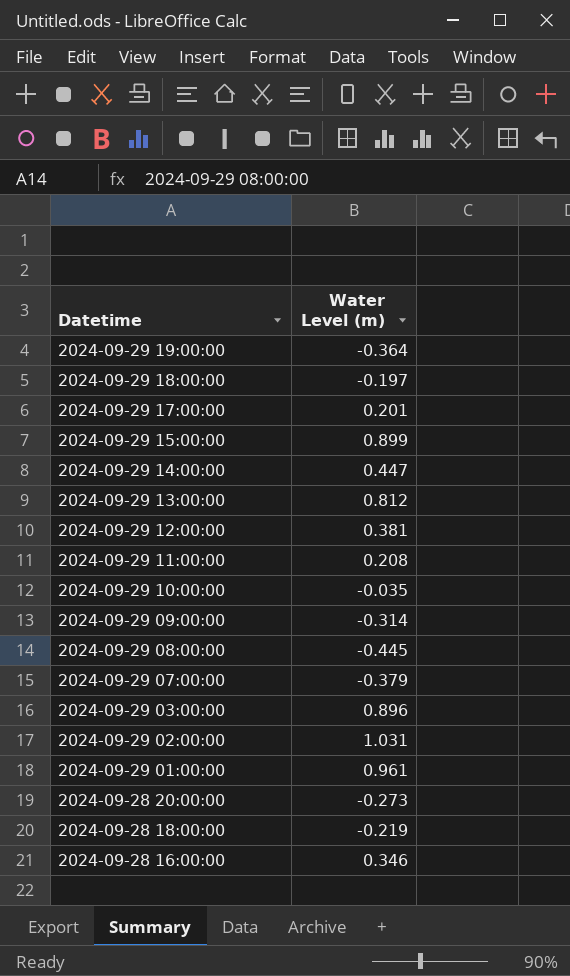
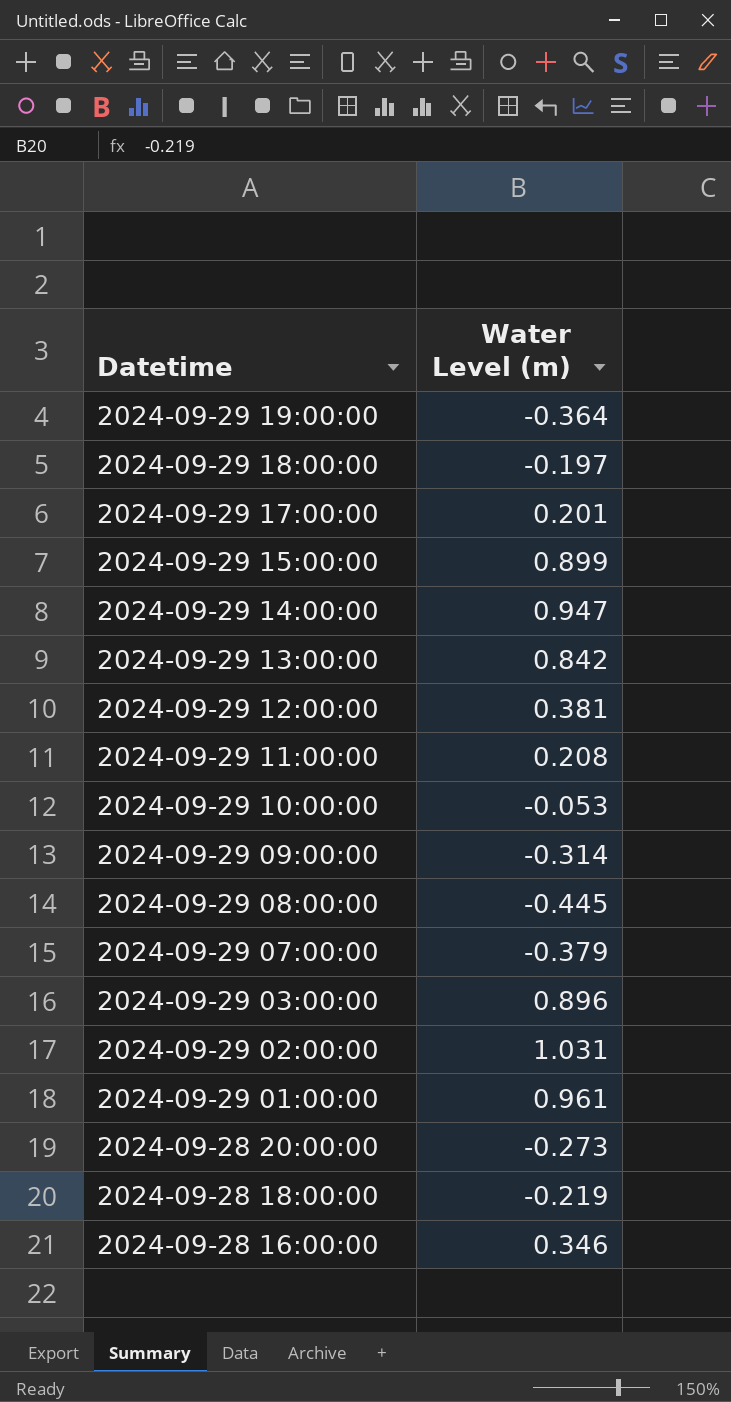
2024-09-29 14:00:00 | Water Level (m): 0.447 -> 0.947
2024-09-29 13:00:00 | Water Level (m): 0.812 -> 0.842
2024-09-29 10:00:00 | Water Level (m): -0.035 -> -0.053

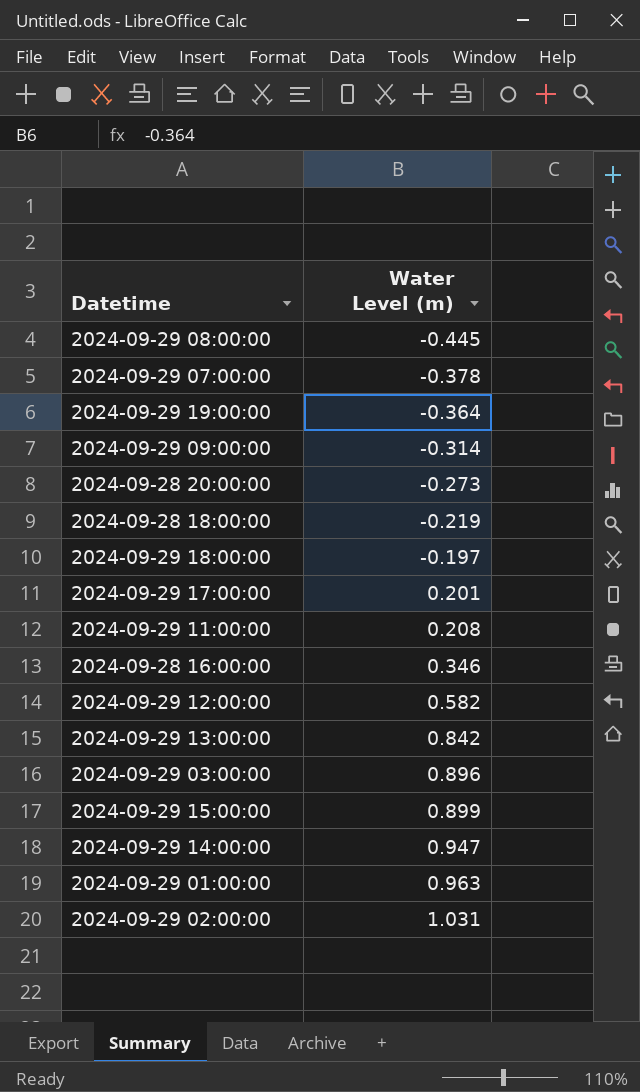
row order: Datetime descending -> Water Level (m) ascending
row 2024-09-29 10:00:00: -0.053 -> none
2024-09-29 07:00:00 | Water Level (m): -0.379 -> -0.378
2024-09-29 12:00:00 | Water Level (m): 0.381 -> 0.582
2024-09-29 01:00:00 | Water Level (m): 0.961 -> 0.963

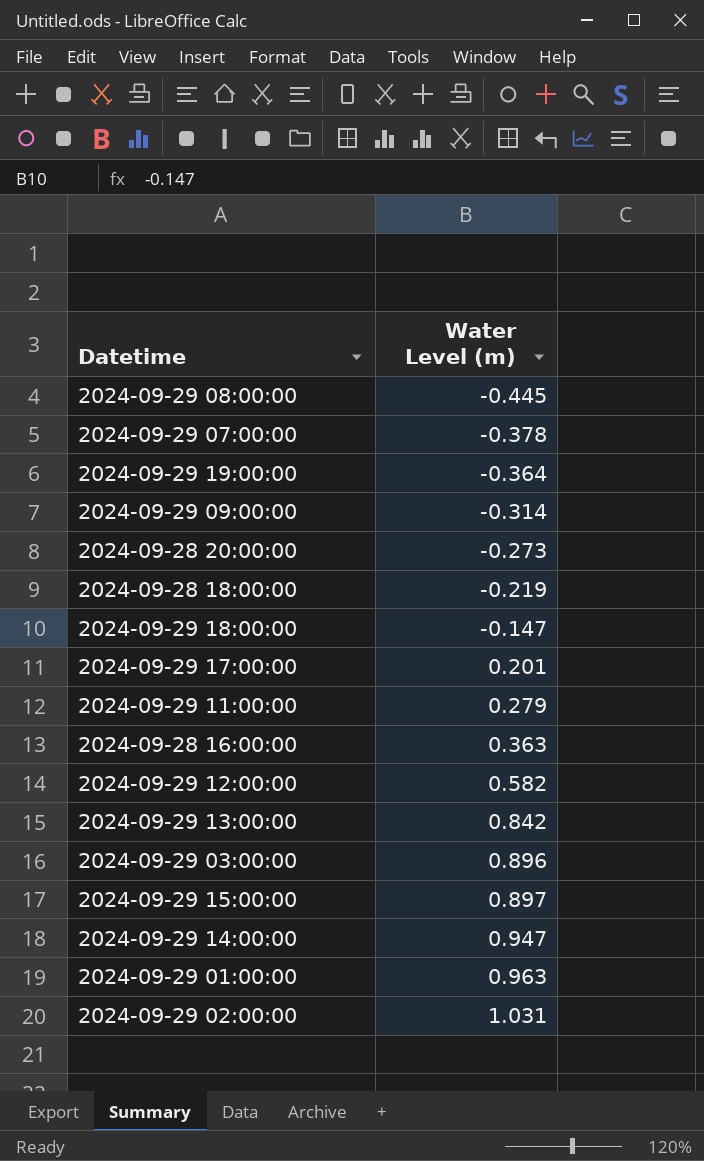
2024-09-29 18:00:00 | Water Level (m): -0.197 -> -0.147
2024-09-29 11:00:00 | Water Level (m): 0.208 -> 0.279
2024-09-28 16:00:00 | Water Level (m): 0.346 -> 0.363
2024-09-29 15:00:00 | Water Level (m): 0.899 -> 0.897

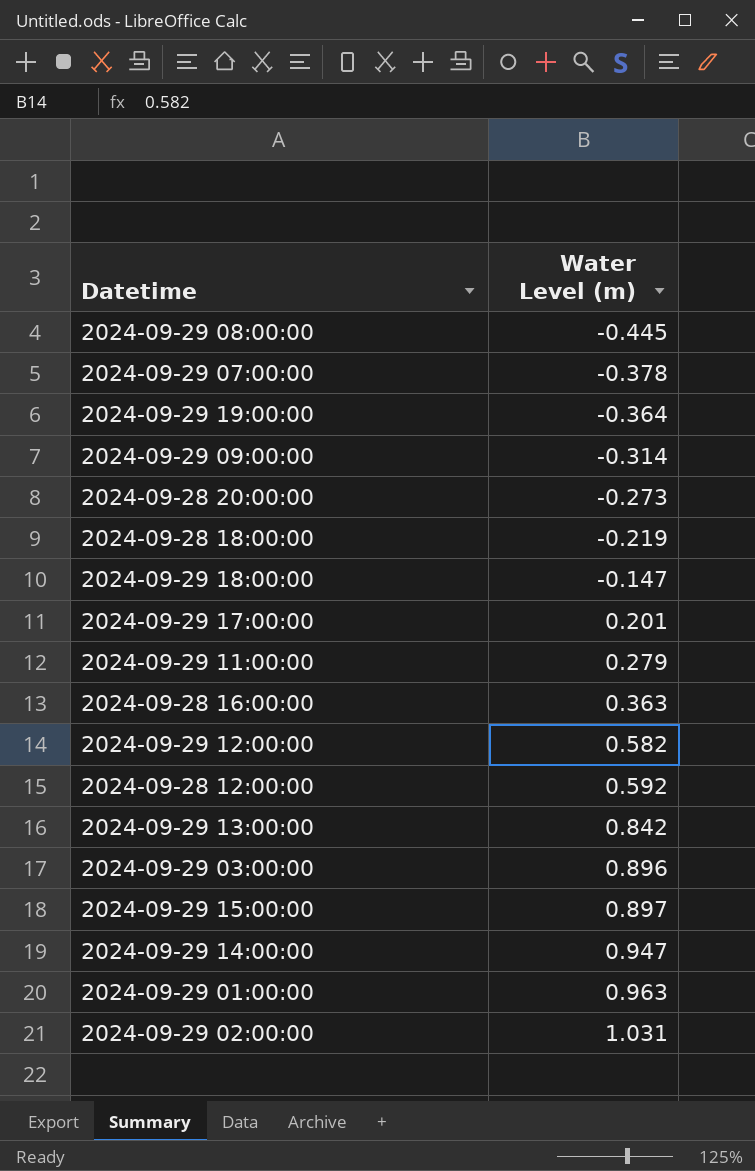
row 2024-09-28 12:00:00: none -> 0.592

